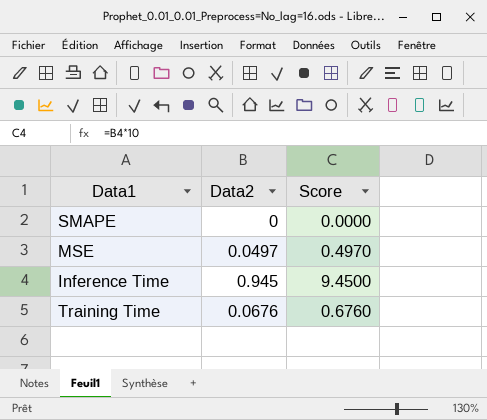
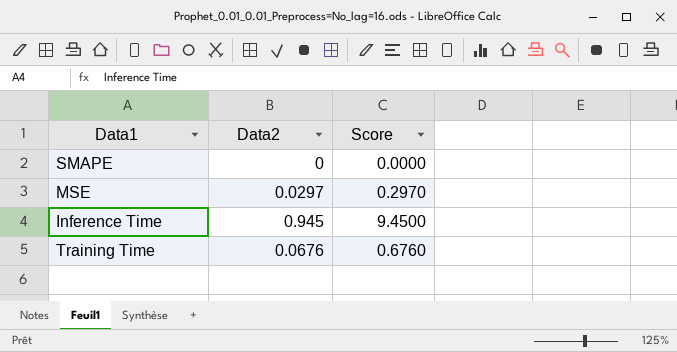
MSE | Data2: 0.0497 -> 0.0297
MSE | Score: 0.4970 -> 0.2970

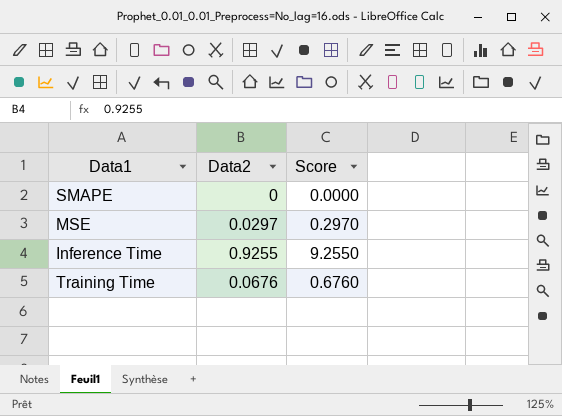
Inference Time | Data2: 0.945 -> 0.9255
Inference Time | Score: 9.4500 -> 9.2550

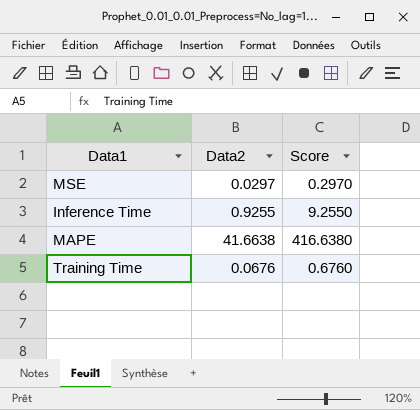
row SMAPE: 0 | 0.0000 -> none
row MAPE: none -> 41.6638 | 416.6380

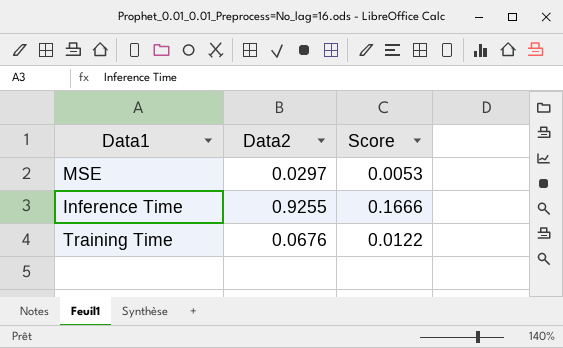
column Score | formula: [Data2] * 10 -> [Data2] * 0.18
row MAPE: 41.6638 | 416.6380 -> none

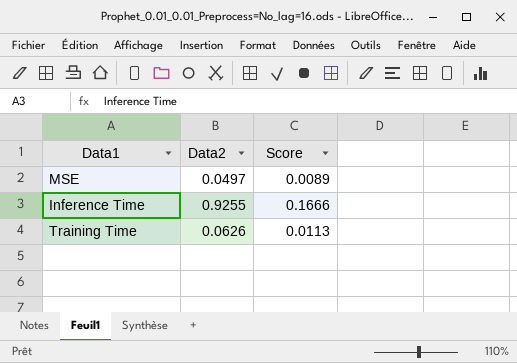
MSE | Data2: 0.0297 -> 0.0497
MSE | Score: 0.0053 -> 0.0089
Training Time | Data2: 0.0676 -> 0.0626
Training Time | Score: 0.0122 -> 0.0113

